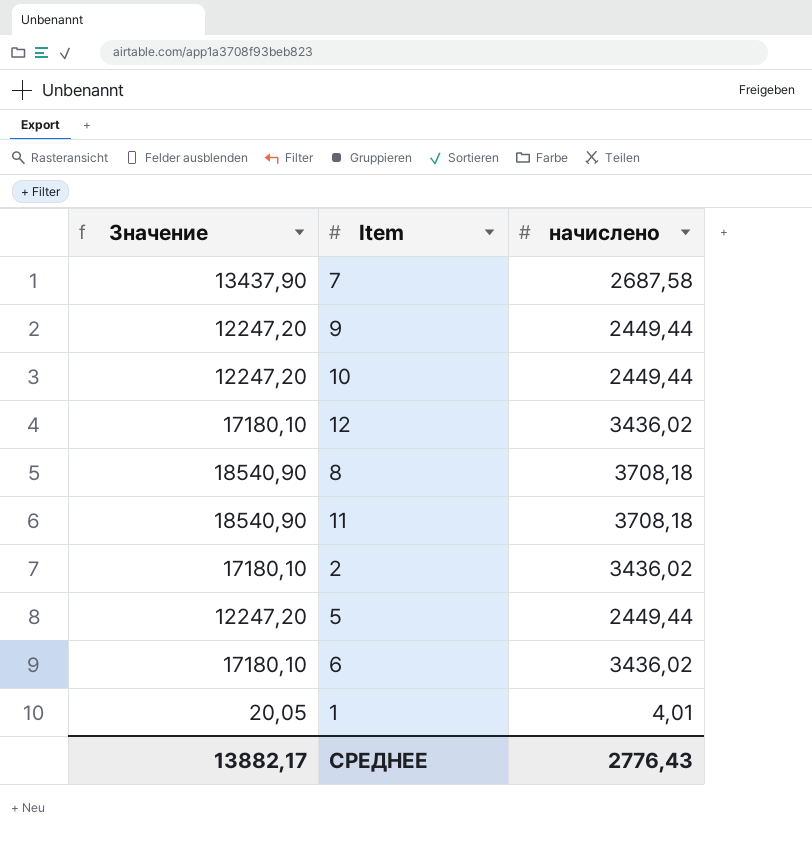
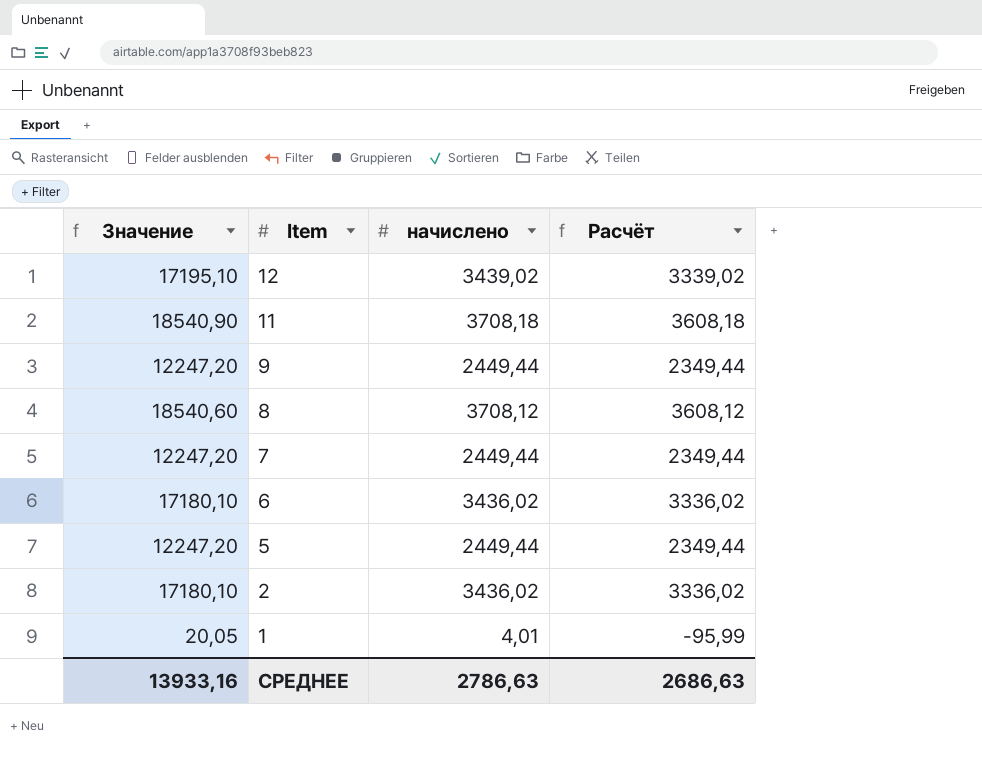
row order: none -> Item descending
column Расчёт | formula: none -> [начислено] - 100
row 10: 12247,20 | 2449,44 -> none
12 | Значение: 17180,10 -> 17195,10
12 | начислено: 3436,02 -> 3439,02
8 | Значение: 18540,90 -> 18540,60
8 | начислено: 3708,18 -> 3708,12
7 | Значение: 13437,90 -> 12247,20
7 | начислено: 2687,58 -> 2449,44
СРЕДНЕЕ | Значение: 13882,17 -> 13933,16
СРЕДНЕЕ | начислено: 2776,43 -> 2786,63

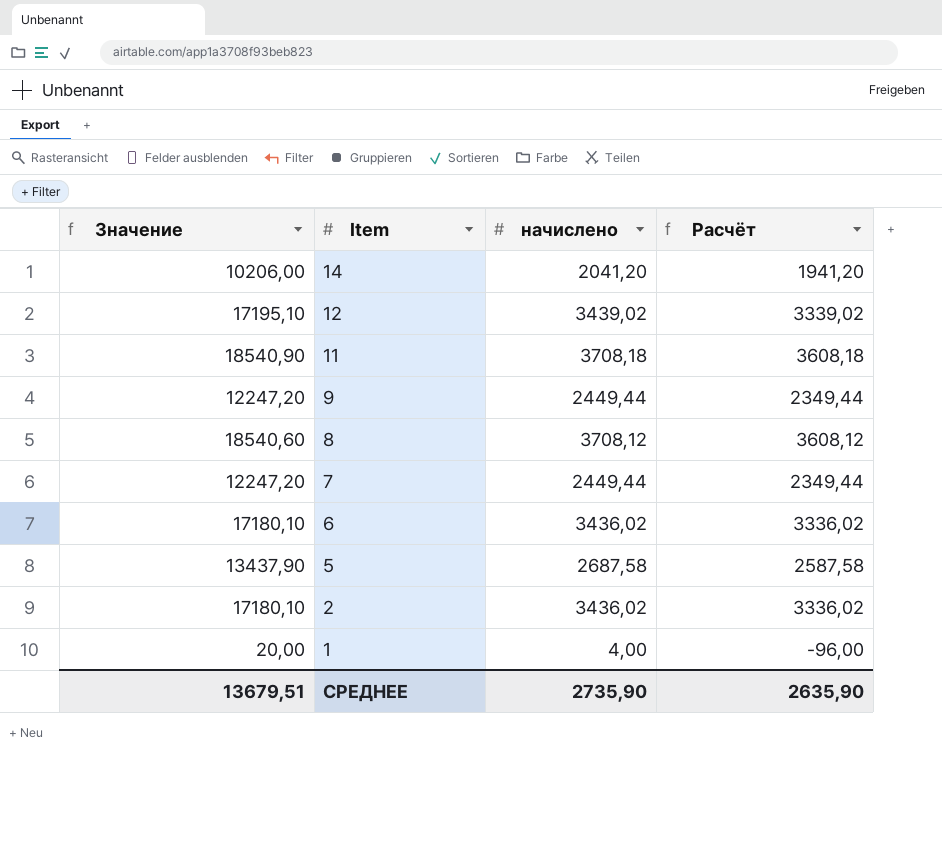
row 14: none -> 10206,00 | 2041,20 | 1941,20
5 | Значение: 12247,20 -> 13437,90
5 | начислено: 2449,44 -> 2687,58
5 | Расчёт: 2349,44 -> 2587,58
1 | Значение: 20,05 -> 20,00
1 | начислено: 4,01 -> 4,00
1 | Расчёт: -95,99 -> -96,00
СРЕДНЕЕ | Значение: 13933,16 -> 13679,51
СРЕДНЕЕ | начислено: 2786,63 -> 2735,90
СРЕДНЕЕ | Расчёт: 2686,63 -> 2635,90

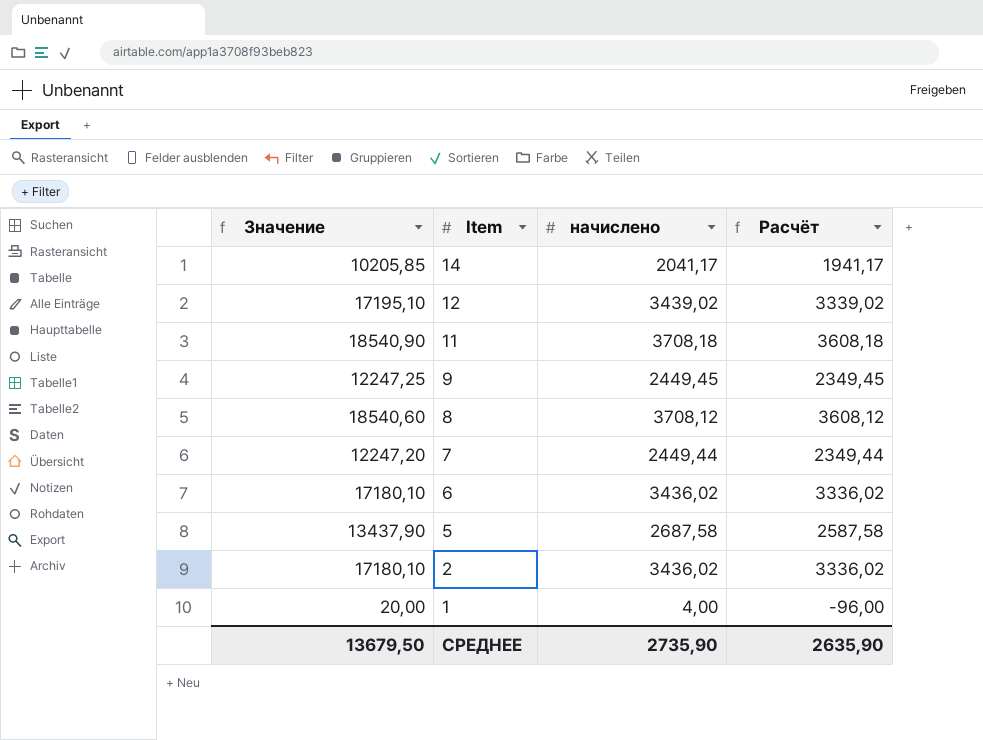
14 | Значение: 10206,00 -> 10205,85
14 | начислено: 2041,20 -> 2041,17
14 | Расчёт: 1941,20 -> 1941,17
9 | Значение: 12247,20 -> 12247,25
9 | начислено: 2449,44 -> 2449,45
9 | Расчёт: 2349,44 -> 2349,45
СРЕДНЕЕ | Значение: 13679,51 -> 13679,50

